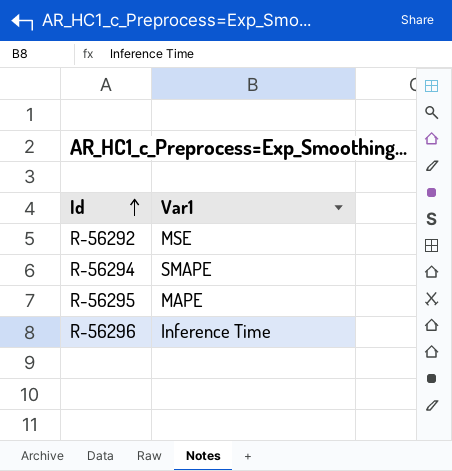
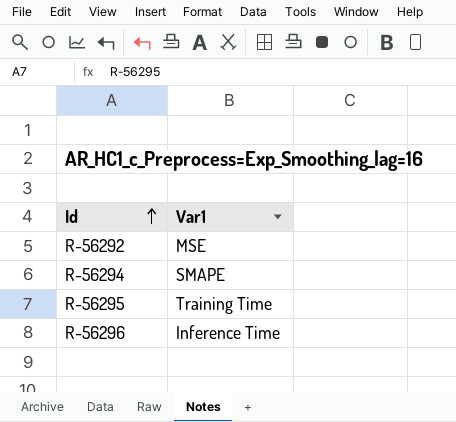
R-56295 | Var1: MAPE -> Training Time

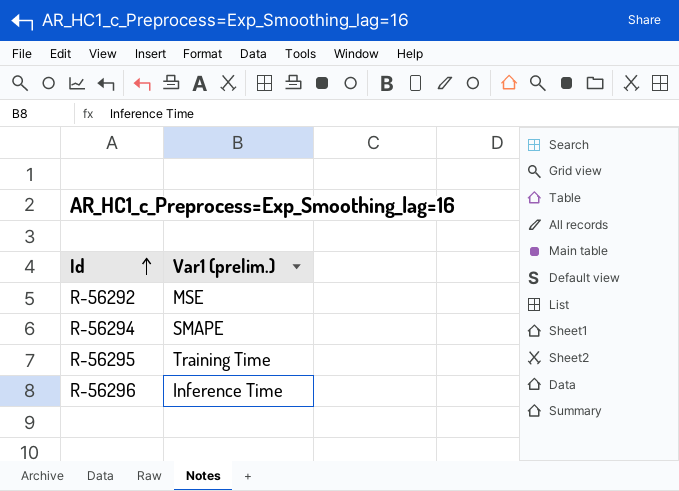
column name: Var1 -> Var1 (prelim.)

